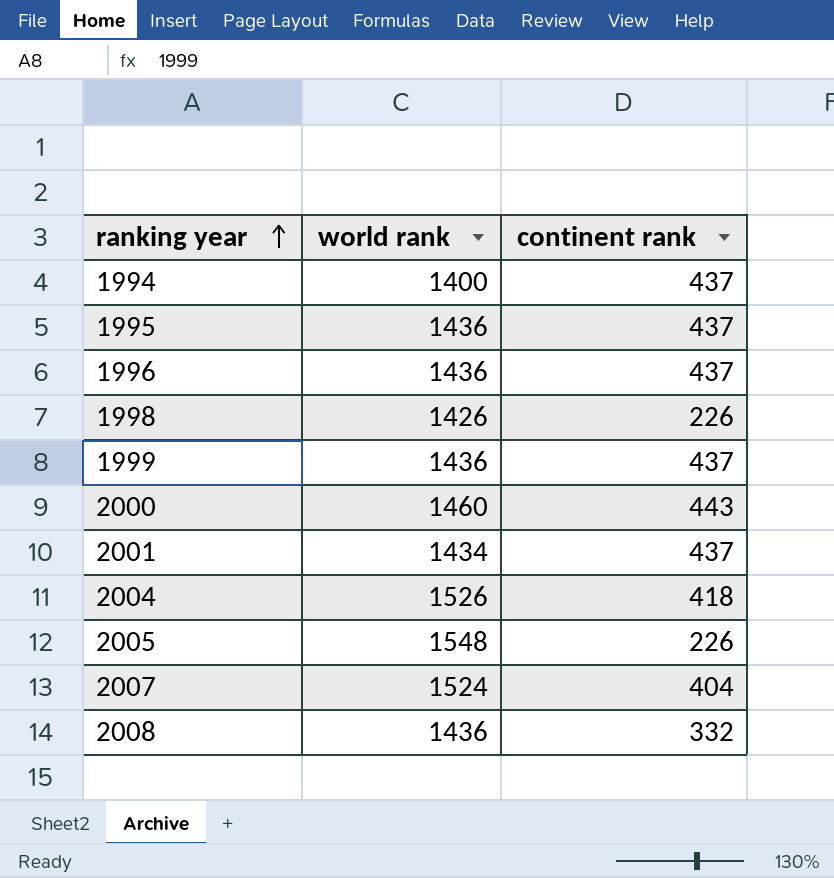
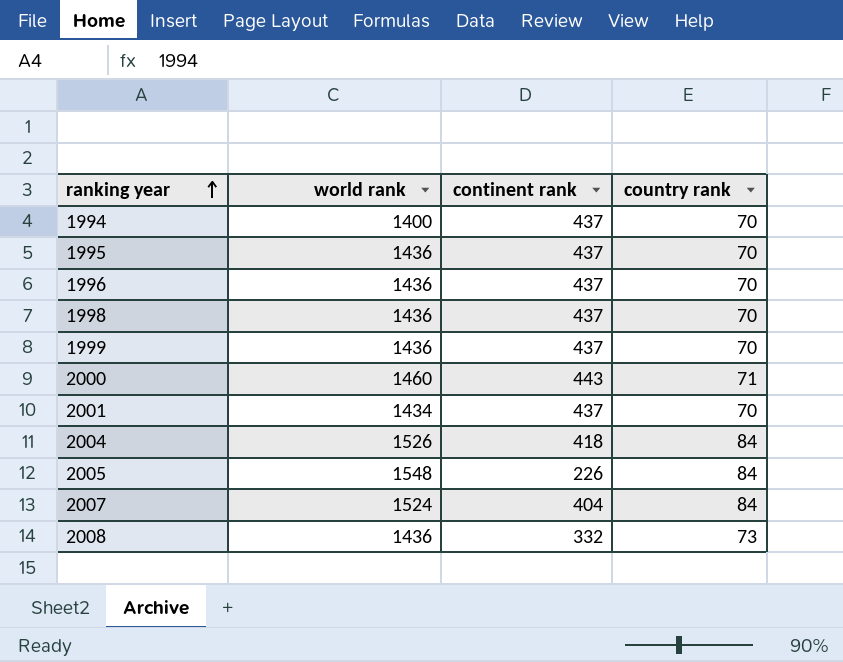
column country rank | position: none -> 4
1998 | world rank: 1426 -> 1436
1998 | continent rank: 226 -> 437

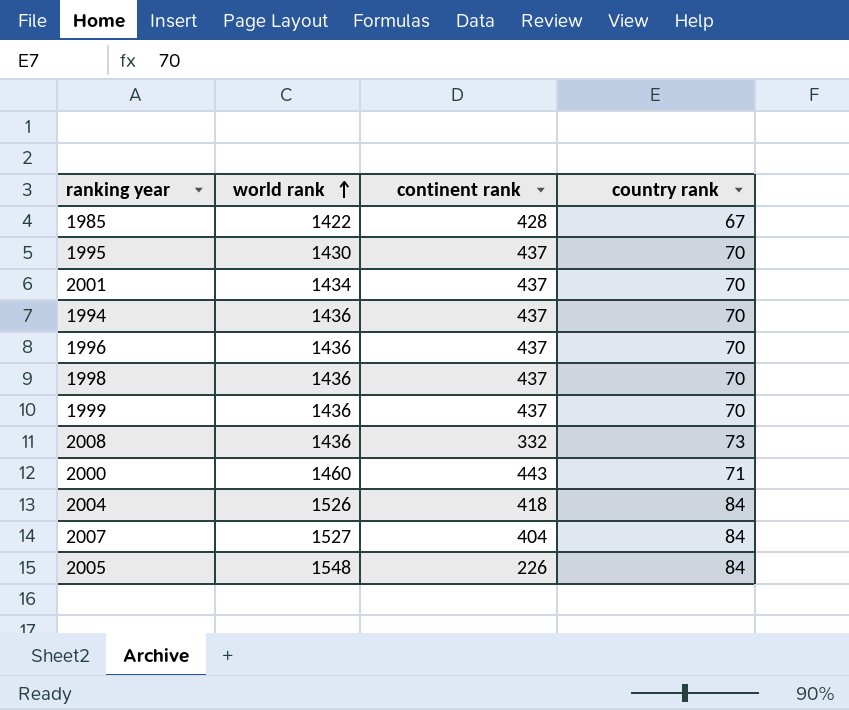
row order: ranking year ascending -> world rank ascending
row 1985: none -> 1422 | 428 | 67
1995 | world rank: 1436 -> 1430
1994 | world rank: 1400 -> 1436
2007 | world rank: 1524 -> 1527

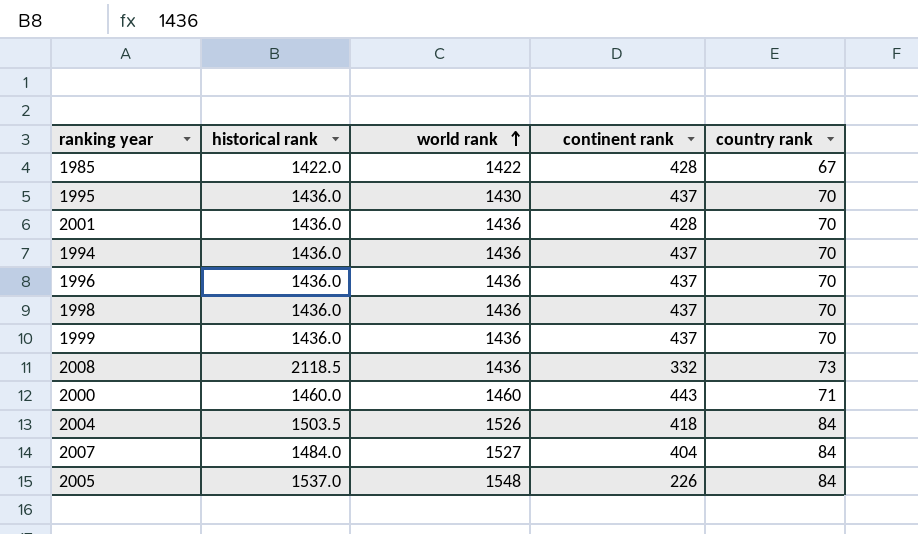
column historical rank | position: none -> 2
2001 | world rank: 1434 -> 1436
2001 | continent rank: 437 -> 428

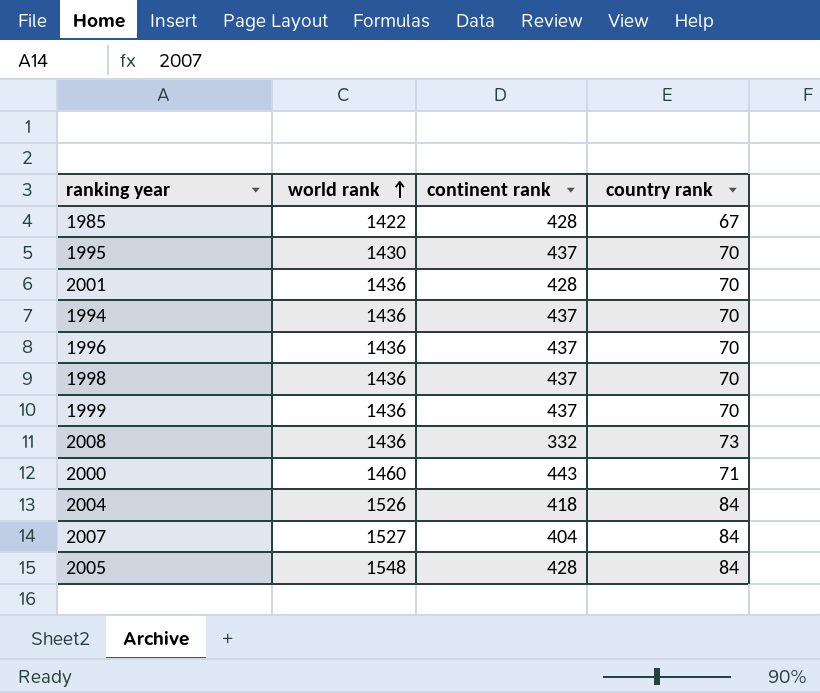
column historical rank | position: 2 -> none
2005 | continent rank: 226 -> 428

